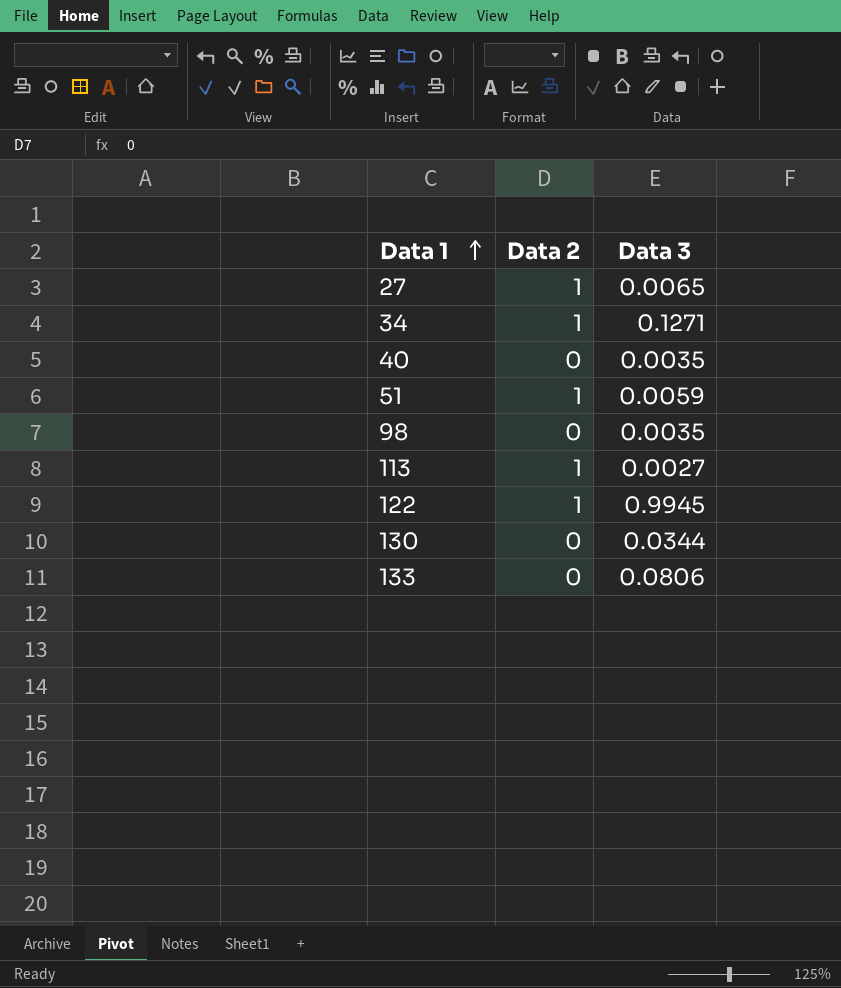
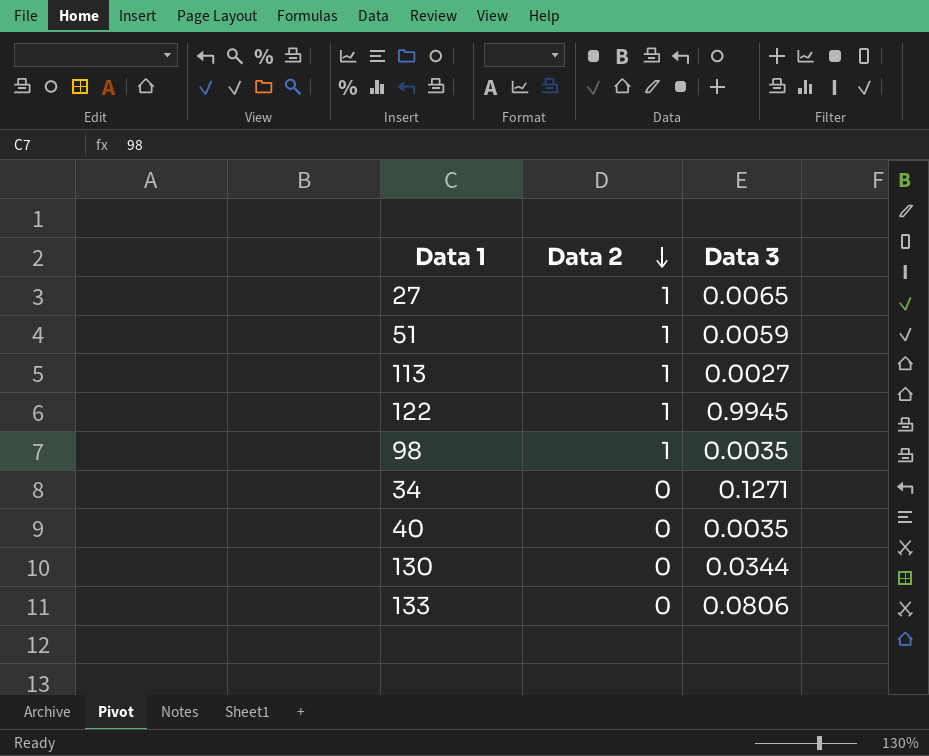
row order: Data 1 ascending -> Data 2 descending
98 | Data 2: 0 -> 1
34 | Data 2: 1 -> 0

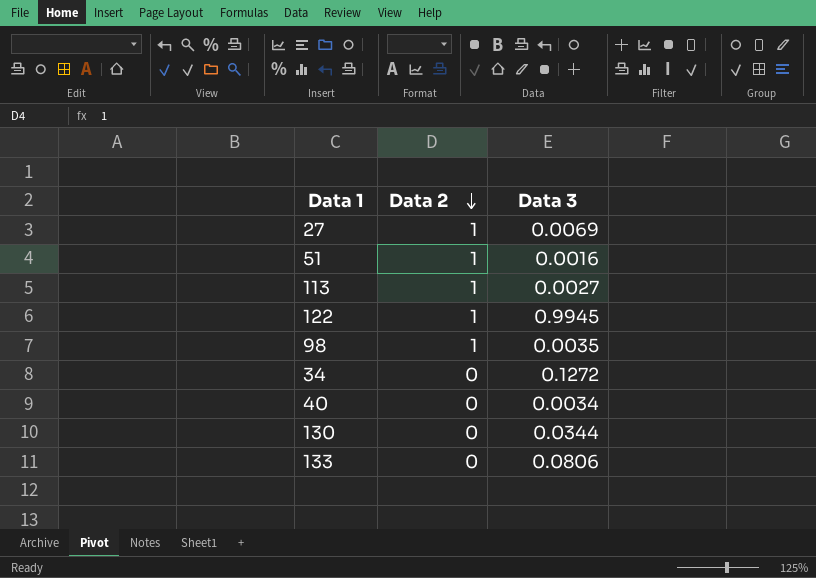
27 | Data 3: 0.0065 -> 0.0069
51 | Data 3: 0.0059 -> 0.0016
34 | Data 3: 0.1271 -> 0.1272
40 | Data 3: 0.0035 -> 0.0034

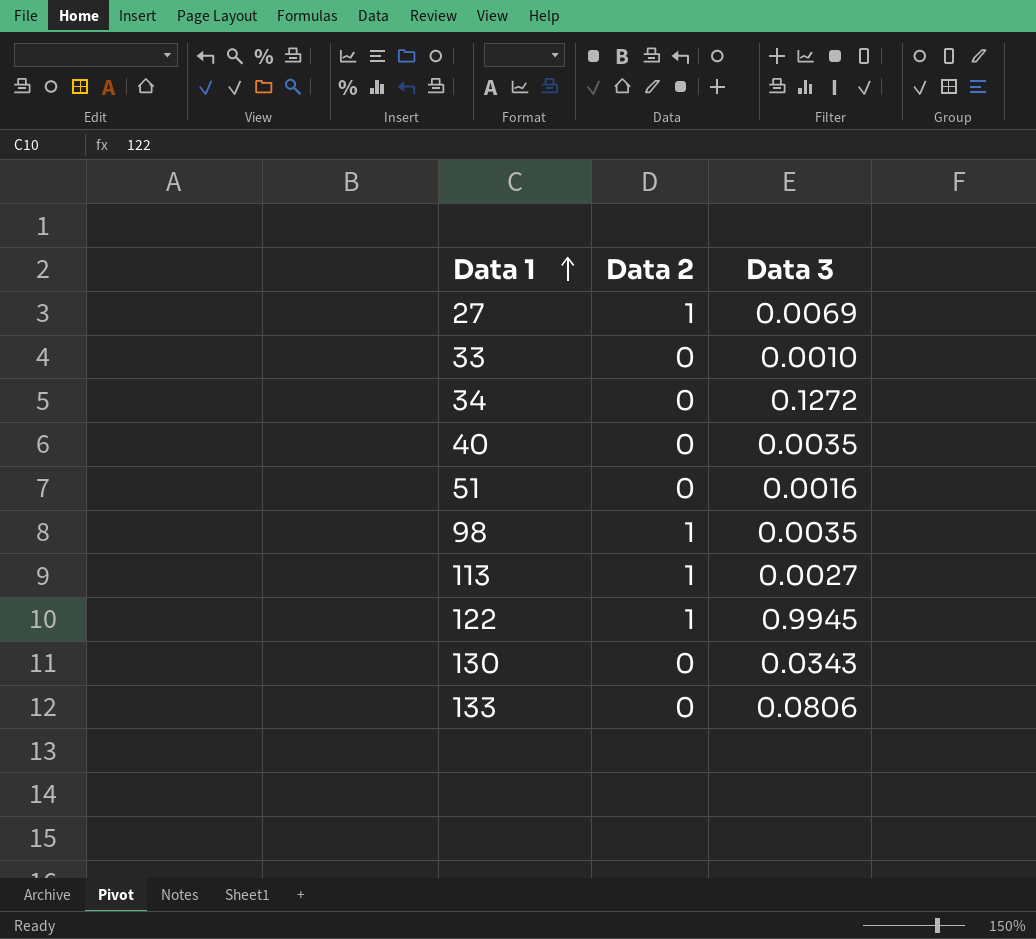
row order: Data 2 descending -> Data 1 ascending
row 33: none -> 0 | 0.0010
40 | Data 3: 0.0034 -> 0.0035
51 | Data 2: 1 -> 0
130 | Data 3: 0.0344 -> 0.0343

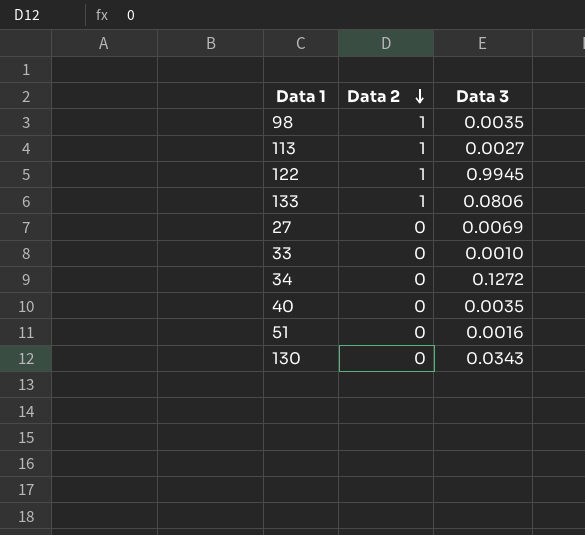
row order: Data 1 ascending -> Data 2 descending
133 | Data 2: 0 -> 1
27 | Data 2: 1 -> 0

